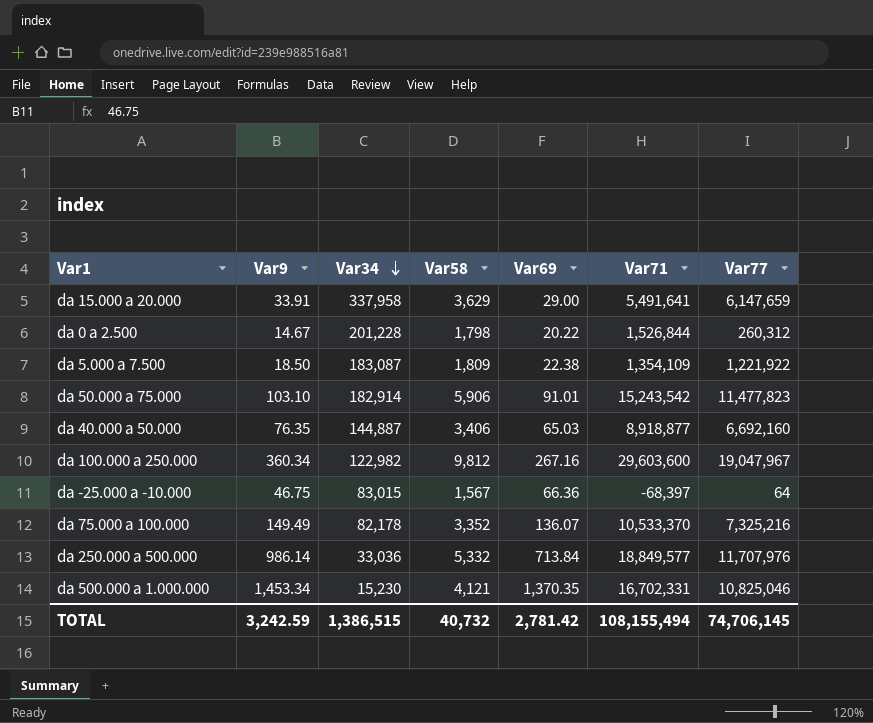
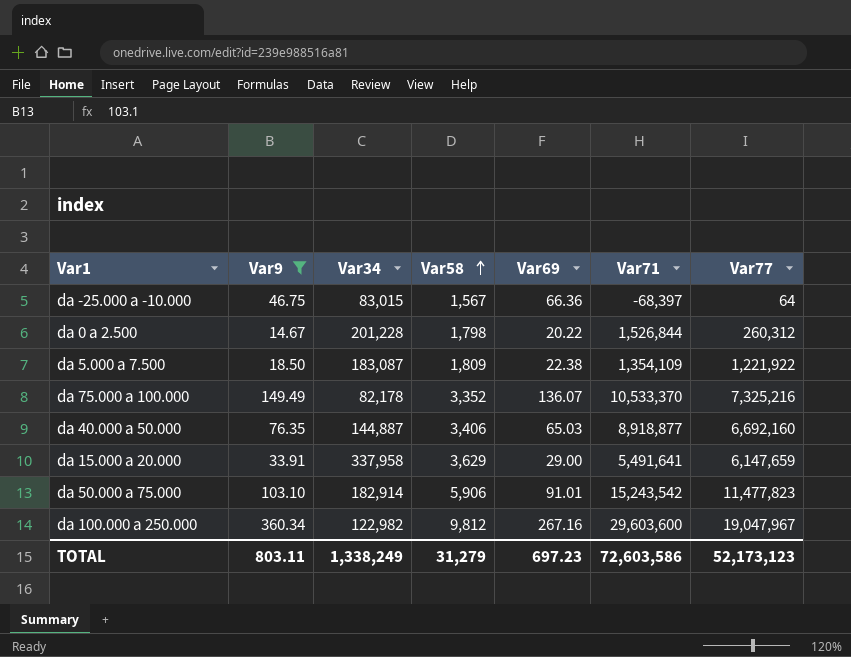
filter: none -> Var9 <= 360.34
row order: Var34 descending -> Var58 ascending
TOTAL | Var9: 3,242.59 -> 803.11
TOTAL | Var34: 1,386,515 -> 1,338,249
TOTAL | Var58: 40,732 -> 31,279
TOTAL | Var69: 2,781.42 -> 697.23
TOTAL | Var71: 108,155,494 -> 72,603,586
TOTAL | Var77: 74,706,145 -> 52,173,123

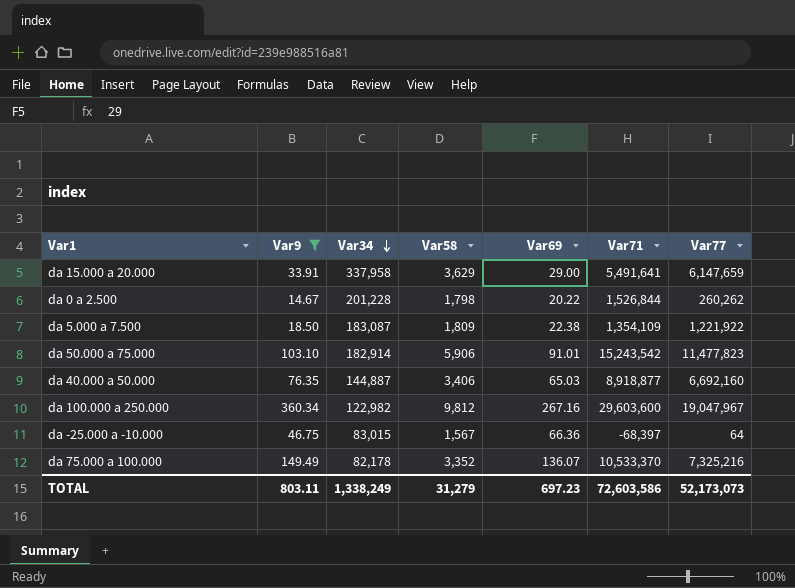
row order: Var58 ascending -> Var34 descending
da 0 a 2.500 | Var77: 260,312 -> 260,262
TOTAL | Var77: 52,173,123 -> 52,173,073

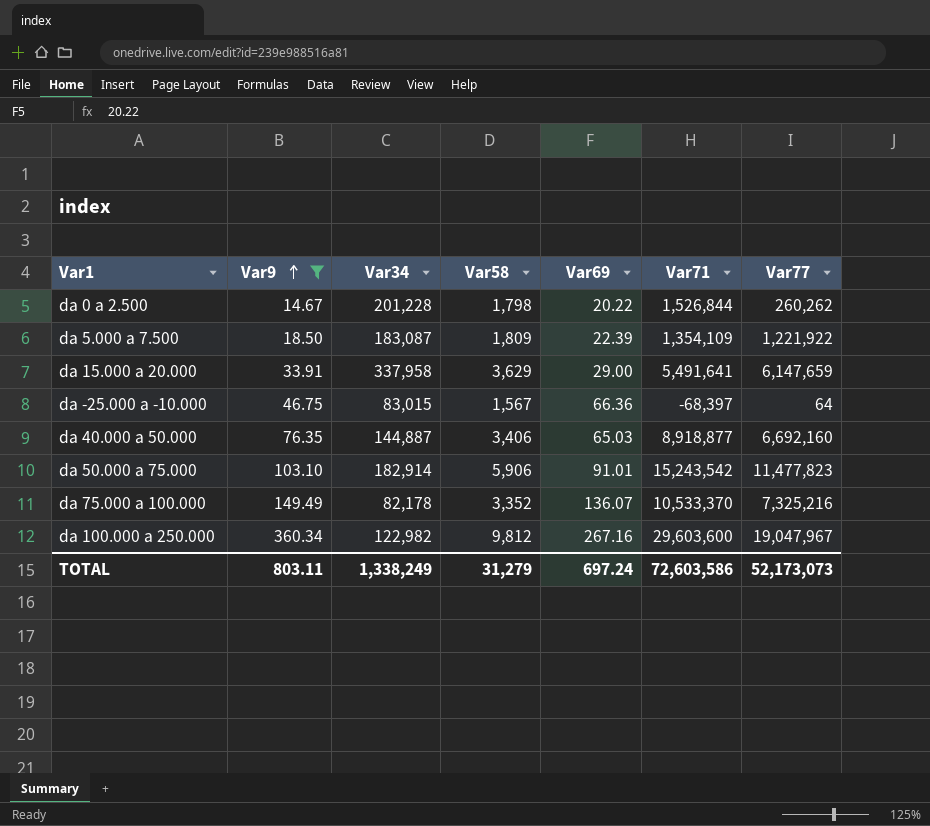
row order: Var34 descending -> Var9 ascending
da 5.000 a 7.500 | Var69: 22.38 -> 22.39
TOTAL | Var69: 697.23 -> 697.24

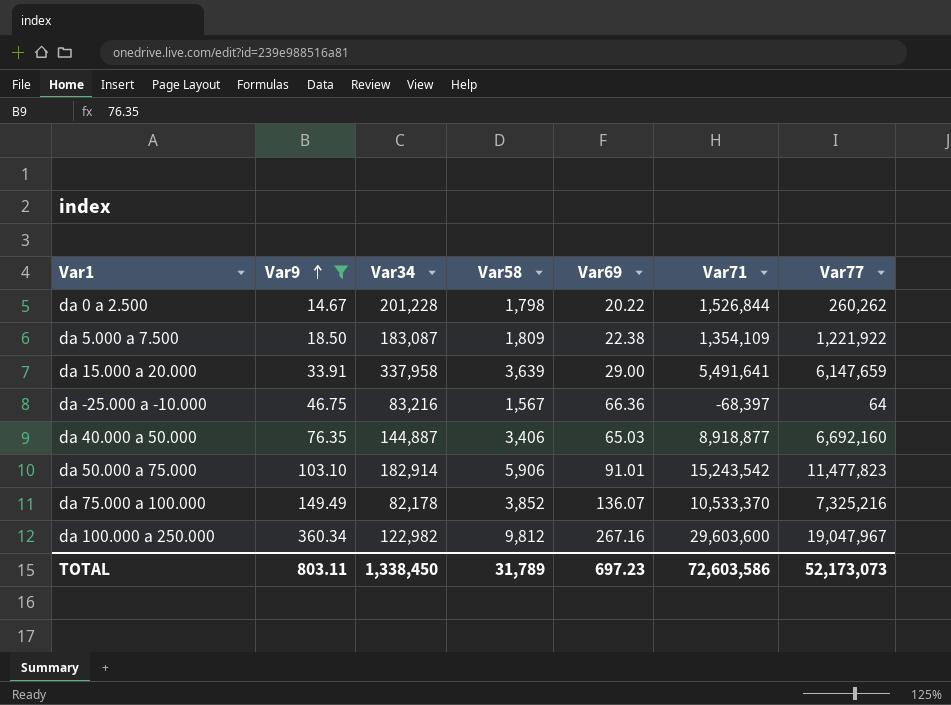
da 5.000 a 7.500 | Var69: 22.39 -> 22.38
da 15.000 a 20.000 | Var58: 3,629 -> 3,639
da -25.000 a -10.000 | Var34: 83,015 -> 83,216
da 75.000 a 100.000 | Var58: 3,352 -> 3,852
TOTAL | Var34: 1,338,249 -> 1,338,450
TOTAL | Var58: 31,279 -> 31,789
TOTAL | Var69: 697.24 -> 697.23

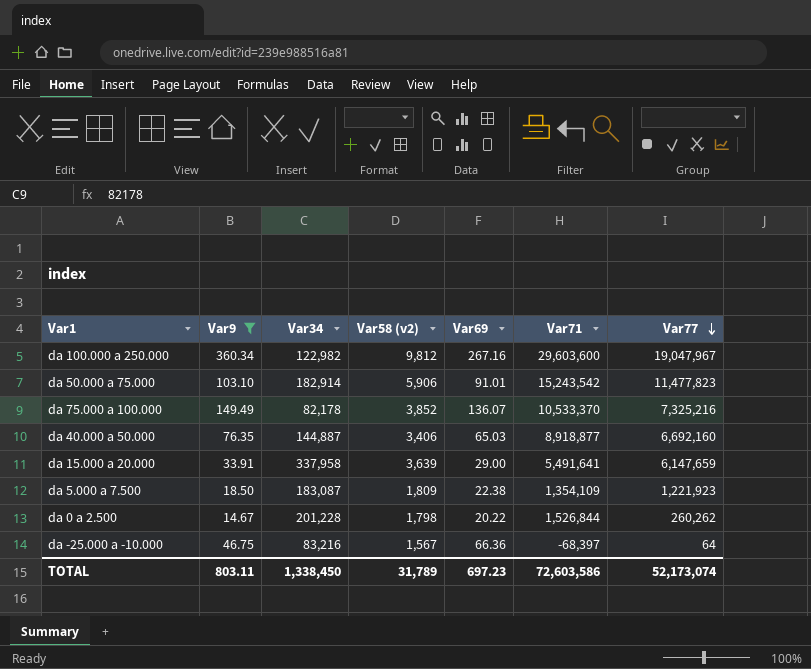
row order: Var9 ascending -> Var77 descending
column name: Var58 -> Var58 (v2)
da 5.000 a 7.500 | Var77: 1,221,922 -> 1,221,923
TOTAL | Var77: 52,173,073 -> 52,173,074

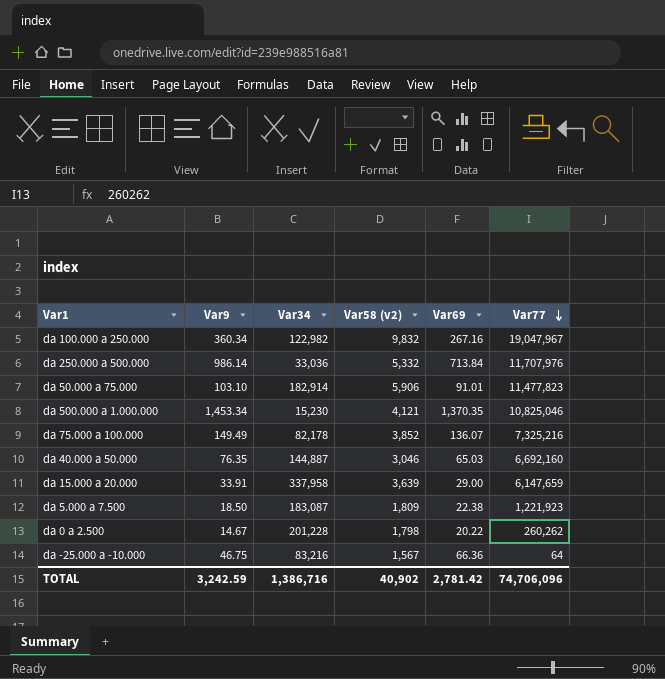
filter: Var9 <= 360.34 -> none
column Var71 | position: 6 -> none
da 100.000 a 250.000 | Var58 (v2): 9,812 -> 9,832
da 40.000 a 50.000 | Var58 (v2): 3,406 -> 3,046
TOTAL | Var9: 803.11 -> 3,242.59
TOTAL | Var34: 1,338,450 -> 1,386,716
TOTAL | Var58 (v2): 31,789 -> 40,902
TOTAL | Var69: 697.23 -> 2,781.42
TOTAL | Var77: 52,173,074 -> 74,706,096

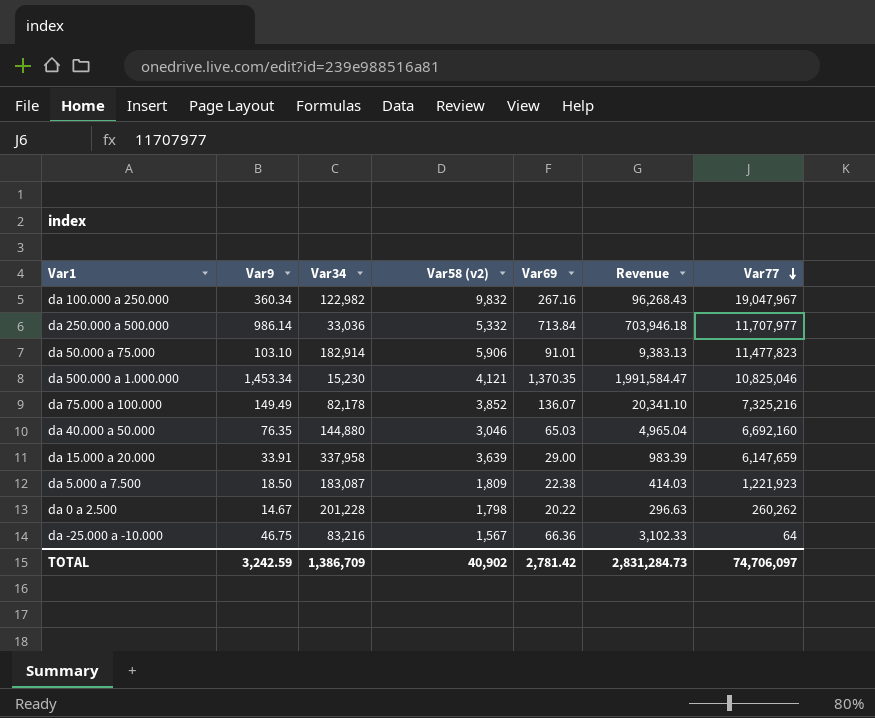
column Revenue | formula: none -> [Var9] * [Var69]
da 250.000 a 500.000 | Var77: 11,707,976 -> 11,707,977
da 40.000 a 50.000 | Var34: 144,887 -> 144,880
TOTAL | Var34: 1,386,716 -> 1,386,709
TOTAL | Var77: 74,706,096 -> 74,706,097

